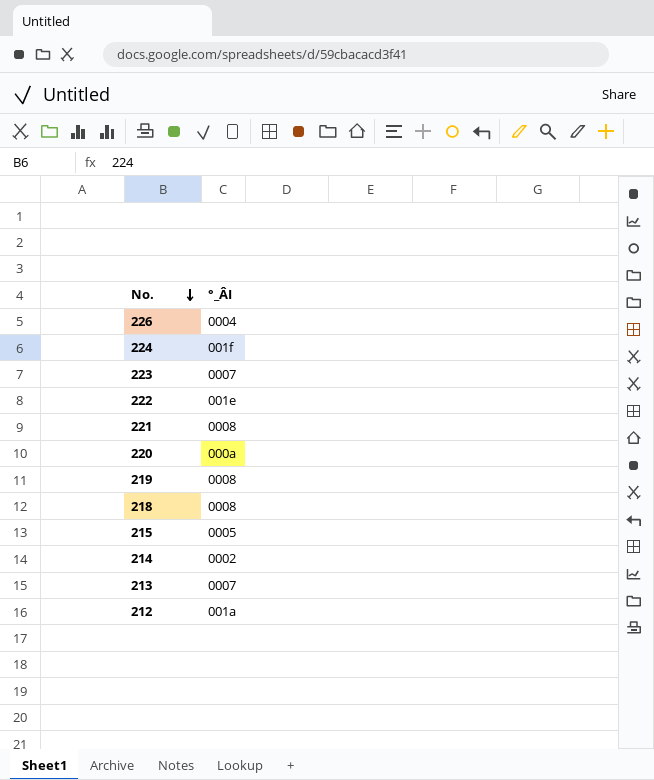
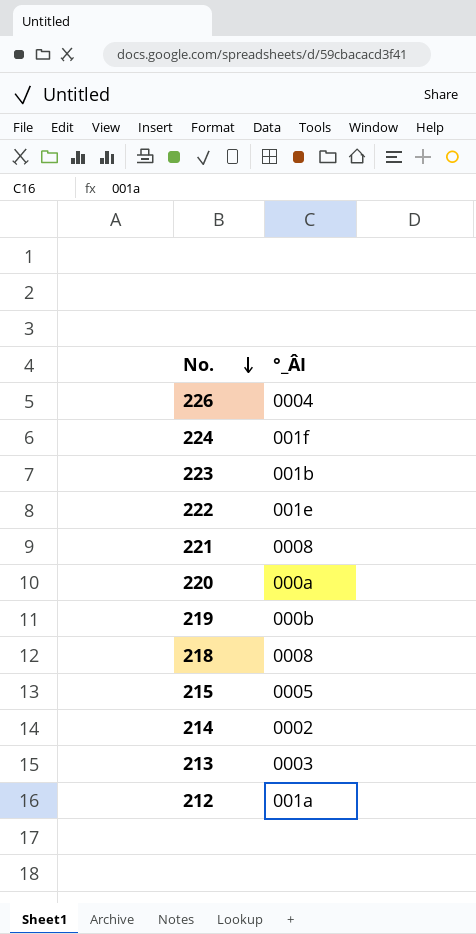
223 | °_ÂI: 0007 -> 001b
219 | °_ÂI: 0008 -> 000b
213 | °_ÂI: 0007 -> 0003

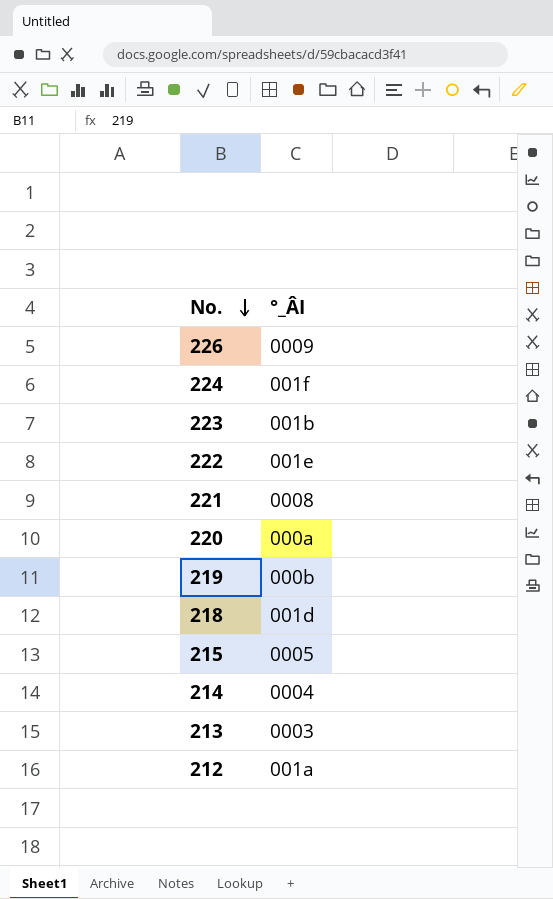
226 | °_ÂI: 0004 -> 0009
218 | °_ÂI: 0008 -> 001d
214 | °_ÂI: 0002 -> 0004

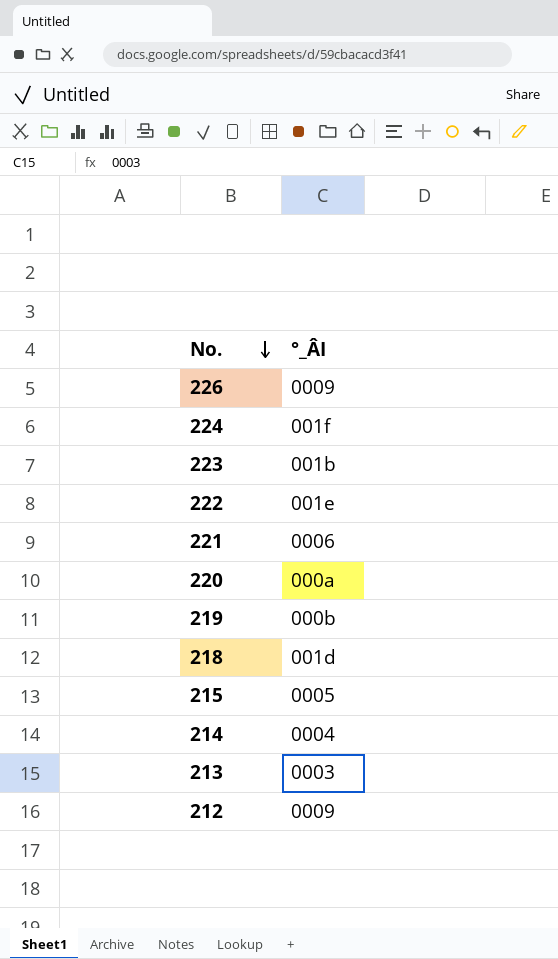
221 | °_ÂI: 0008 -> 0006
212 | °_ÂI: 001a -> 0009

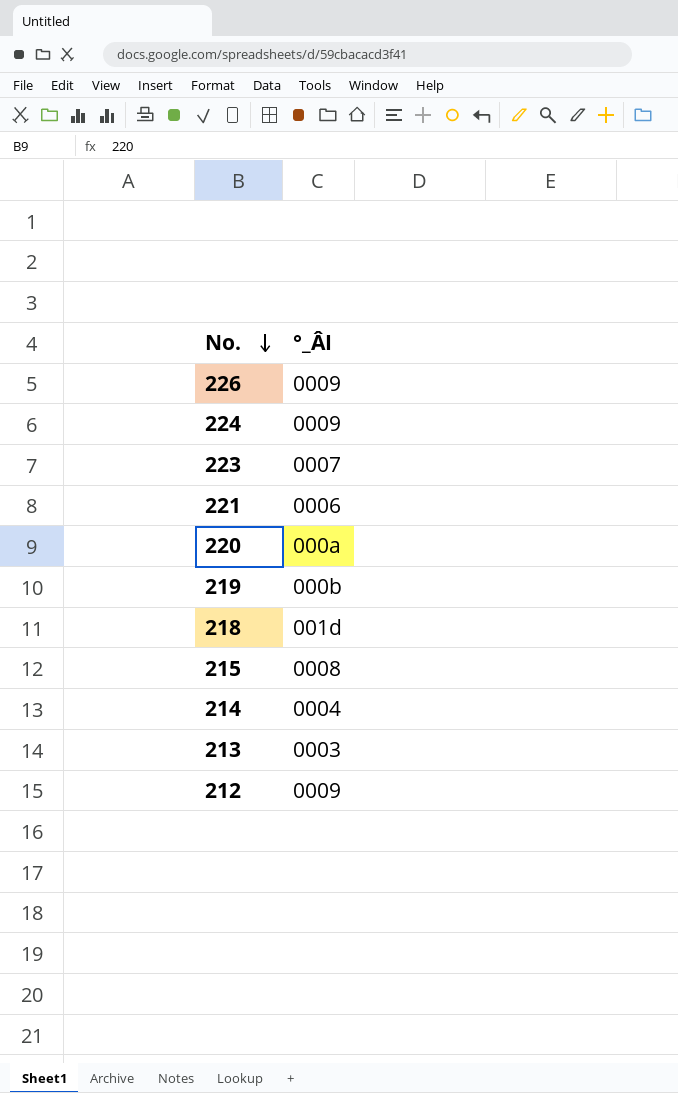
row 222: 001e -> none
224 | °_ÂI: 001f -> 0009
223 | °_ÂI: 001b -> 0007
215 | °_ÂI: 0005 -> 0008

